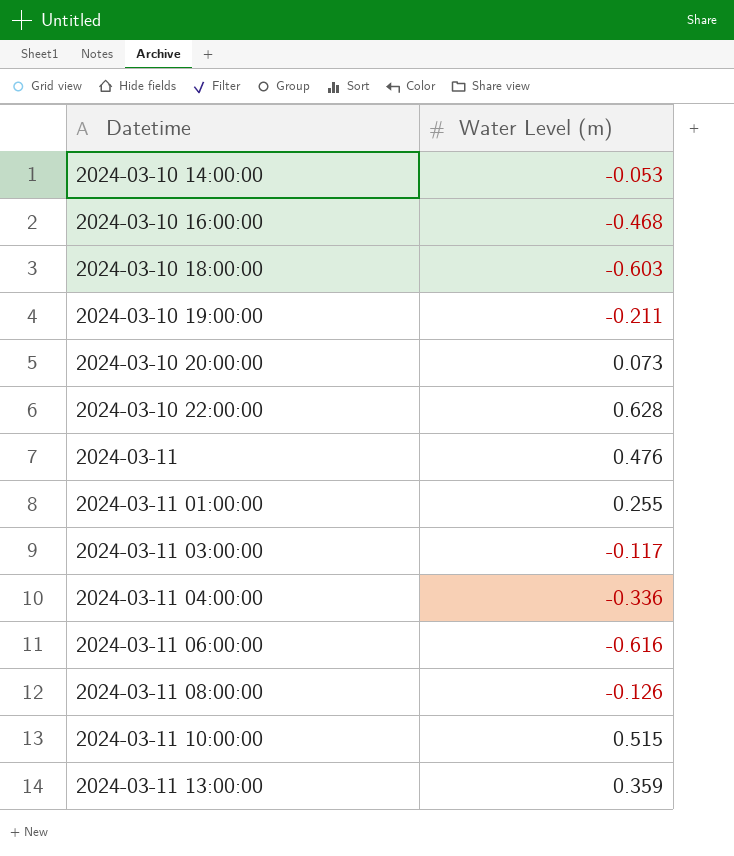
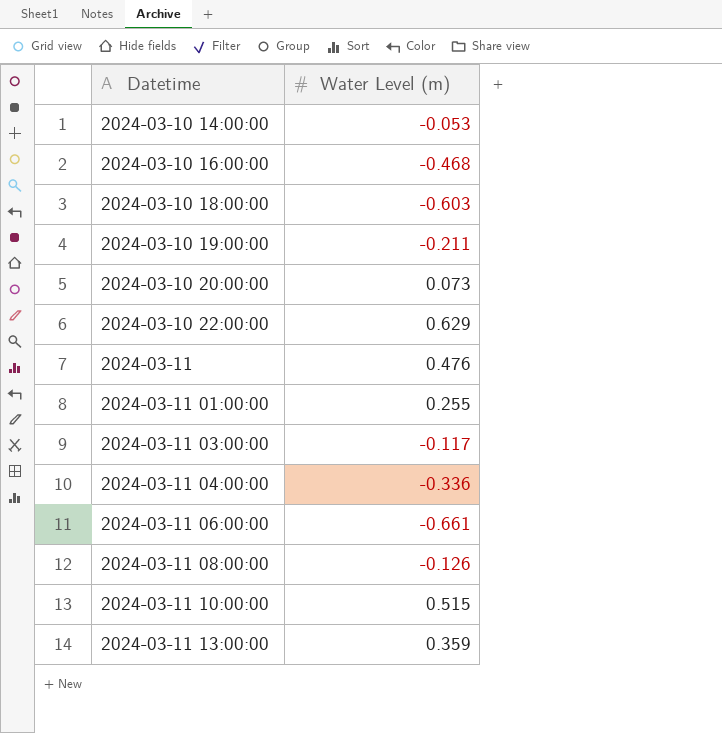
2024-03-10 22:00:00 | Water Level (m): 0.628 -> 0.629
2024-03-11 06:00:00 | Water Level (m): -0.616 -> -0.661

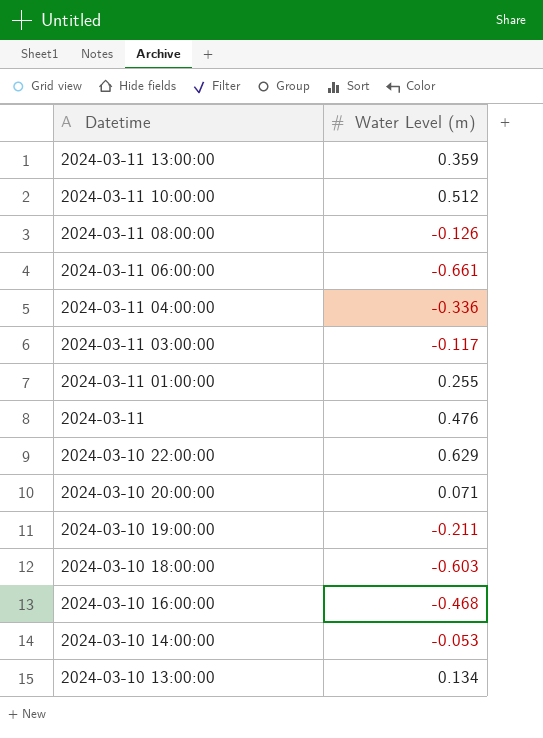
row order: Datetime ascending -> Datetime descending
2024-03-11 10:00:00 | Water Level (m): 0.515 -> 0.512
2024-03-10 20:00:00 | Water Level (m): 0.073 -> 0.071
row 2024-03-10 13:00:00: none -> 0.134

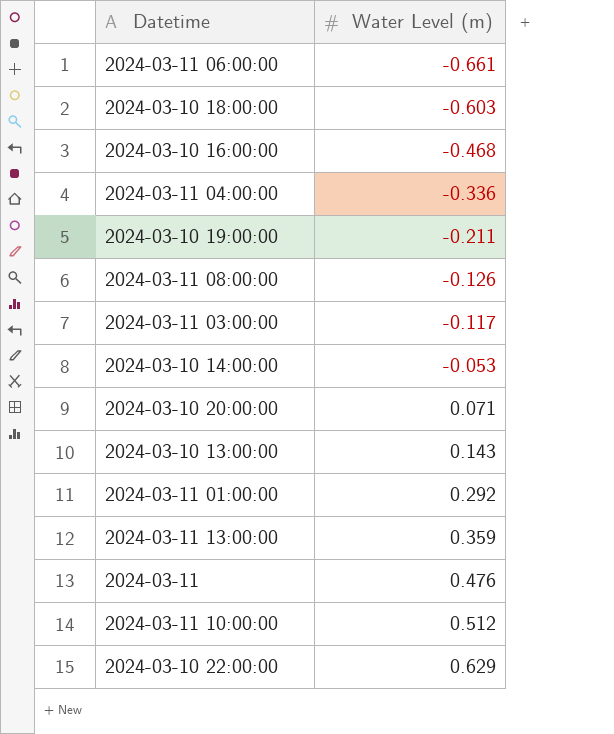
row order: Datetime descending -> Water Level (m) ascending
2024-03-10 13:00:00 | Water Level (m): 0.134 -> 0.143
2024-03-11 01:00:00 | Water Level (m): 0.255 -> 0.292

